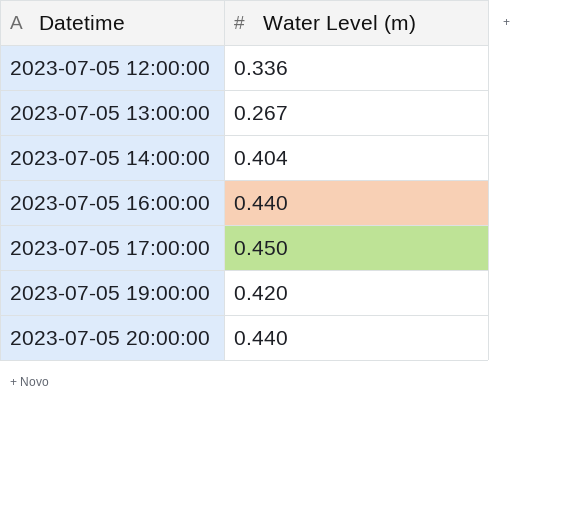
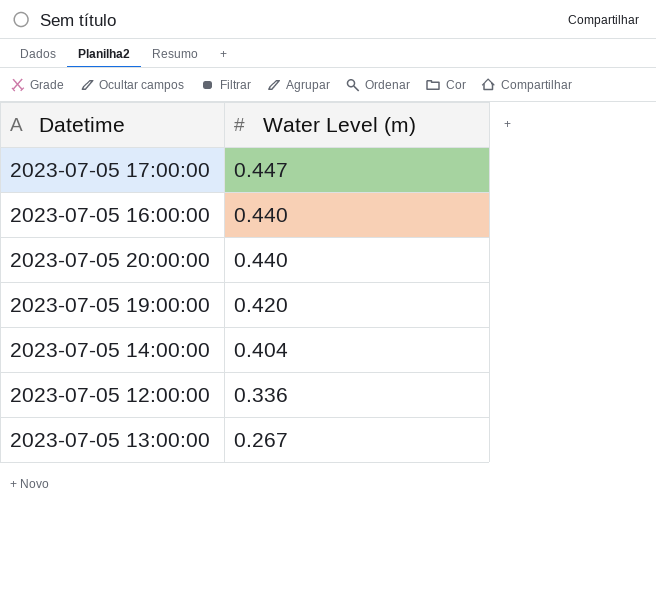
row order: Datetime ascending -> Water Level (m) descending
2023-07-05 17:00:00 | Water Level (m): 0.450 -> 0.447

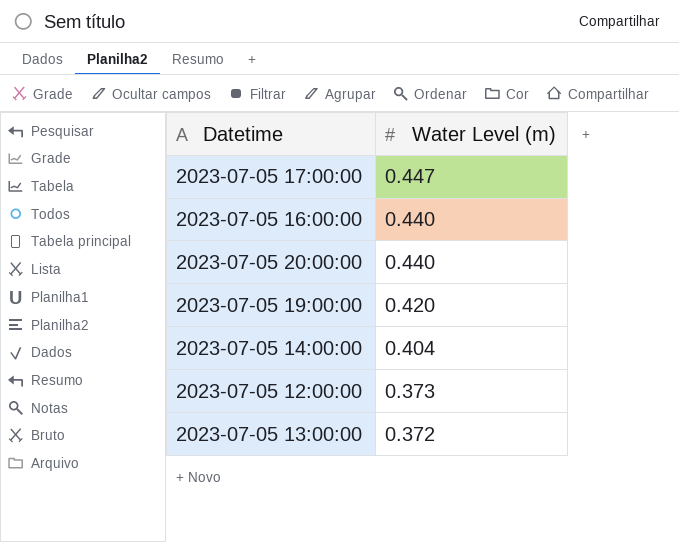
2023-07-05 12:00:00 | Water Level (m): 0.336 -> 0.373
2023-07-05 13:00:00 | Water Level (m): 0.267 -> 0.372

